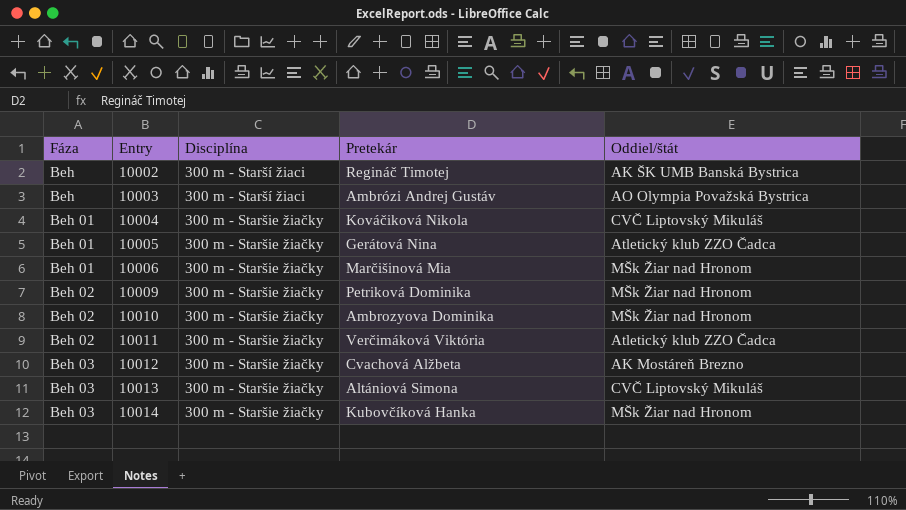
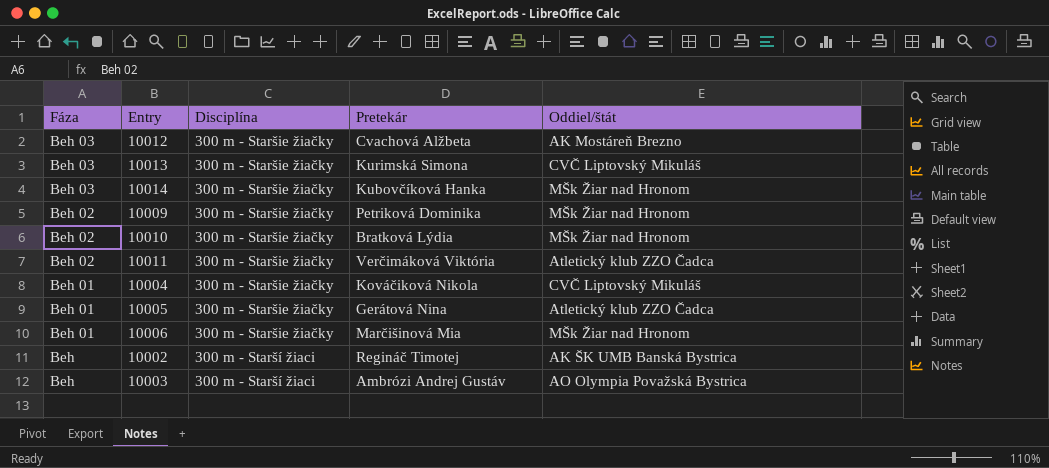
row order: Fáza ascending -> Fáza descending
10013 | Pretekár: Altániová Simona -> Kurimská Simona
10010 | Pretekár: Ambrozyova Dominika -> Bratková Lýdia

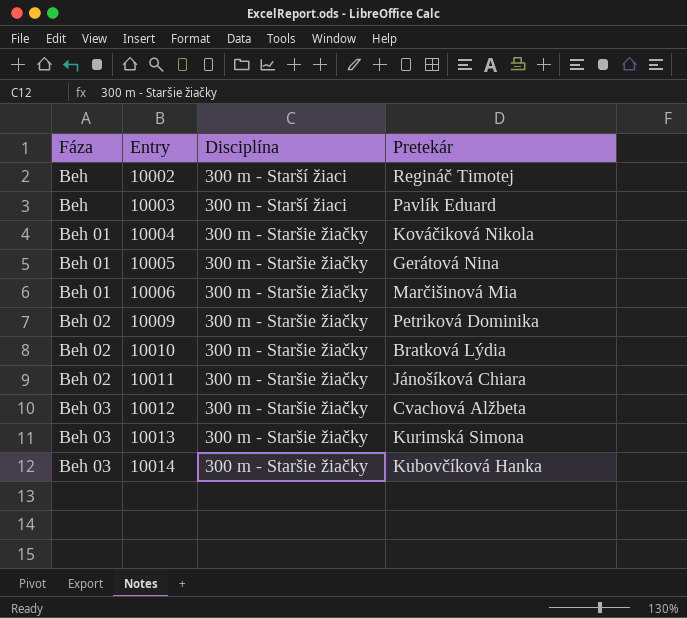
row order: Fáza descending -> Fáza ascending
column Oddiel/štát | position: 5 -> none
10003 | Pretekár: Ambrózi Andrej Gustáv -> Pavlík Eduard
10011 | Pretekár: Verčimáková Viktória -> Jánošíková Chiara

